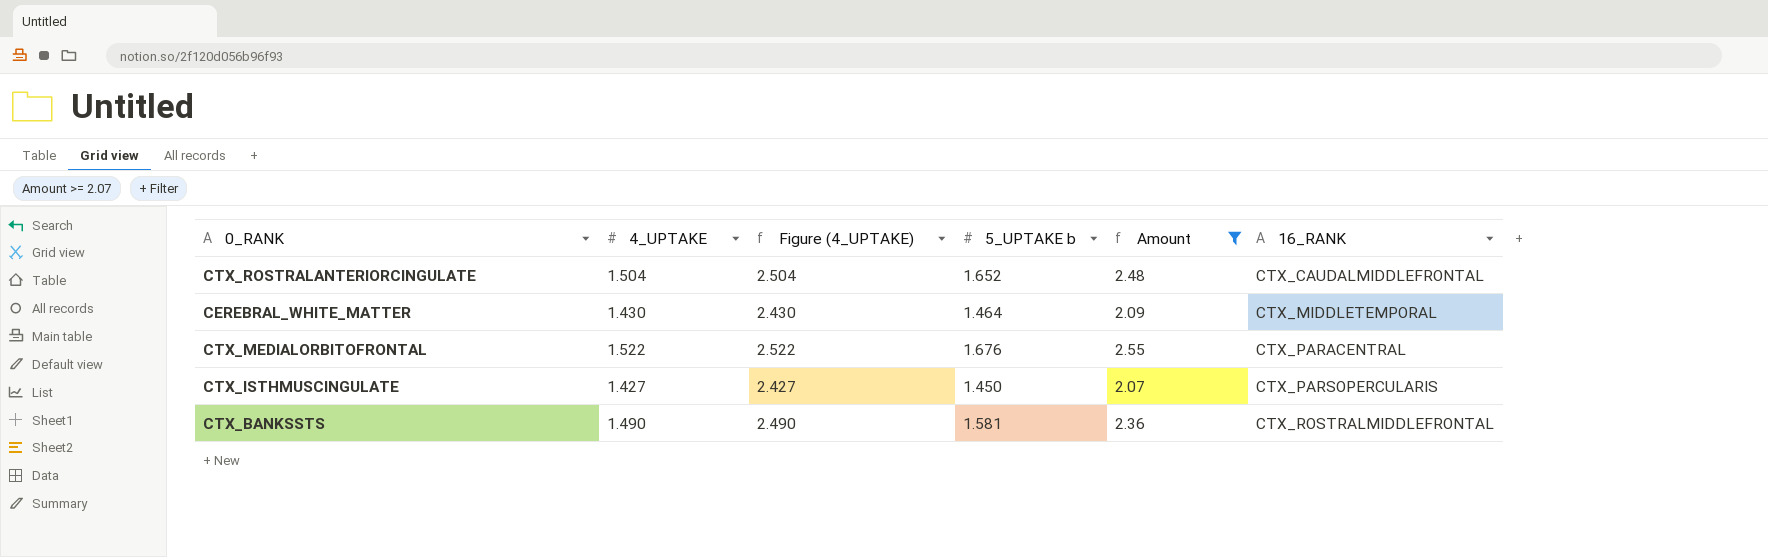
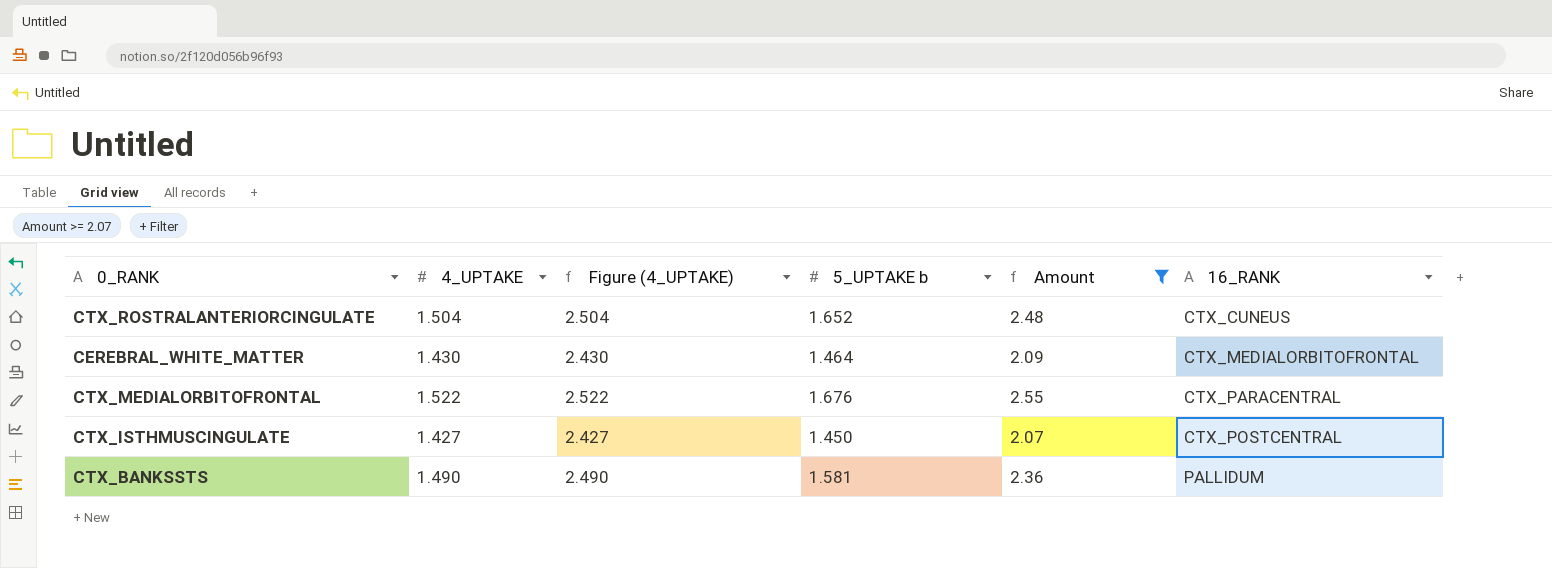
CTX_ROSTRALANTERIORCINGULATE | 16_RANK: CTX_CAUDALMIDDLEFRONTAL -> CTX_CUNEUS
CEREBRAL_WHITE_MATTER | 16_RANK: CTX_MIDDLETEMPORAL -> CTX_MEDIALORBITOFRONTAL
CTX_ISTHMUSCINGULATE | 16_RANK: CTX_PARSOPERCULARIS -> CTX_POSTCENTRAL
CTX_BANKSSTS | 16_RANK: CTX_ROSTRALMIDDLEFRONTAL -> PALLIDUM

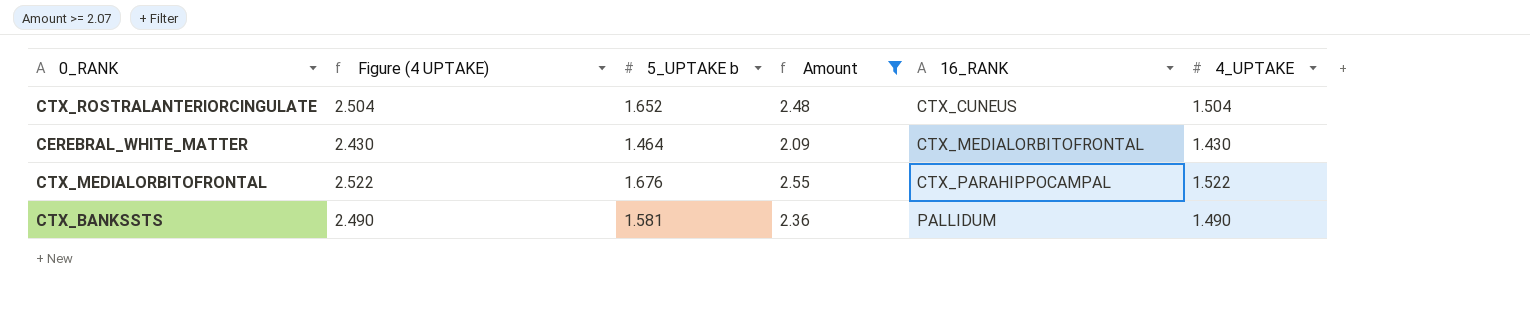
column name: Figure (4_UPTAKE) -> Figure (4 UPTAKE)
column 4_UPTAKE | position: 2 -> 6
row CTX_ISTHMUSCINGULATE: 1.427 | 2.427 | 1.450 | 2.07 | CTX_POSTCENTRAL -> none
CTX_MEDIALORBITOFRONTAL | 16_RANK: CTX_PARACENTRAL -> CTX_PARAHIPPOCAMPAL

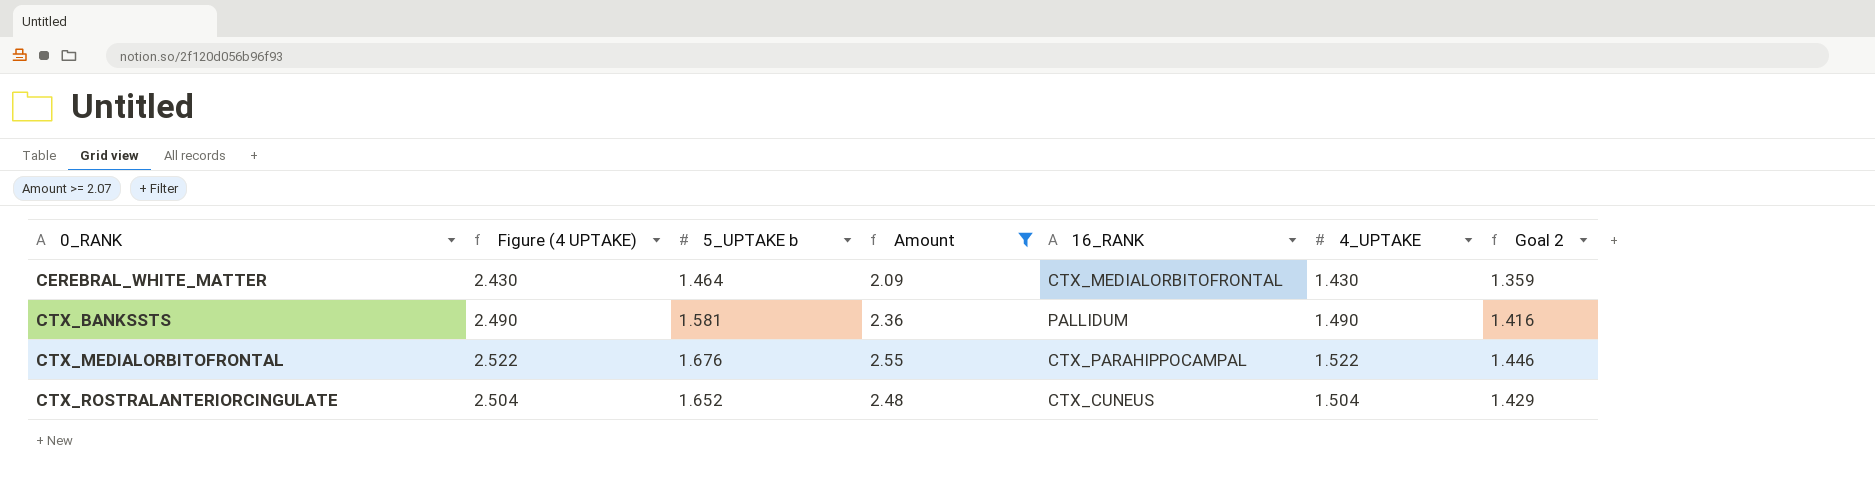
row order: 16_RANK ascending -> 0_RANK ascending
column Goal 2 | formula: none -> [4_UPTAKE] * 0.95

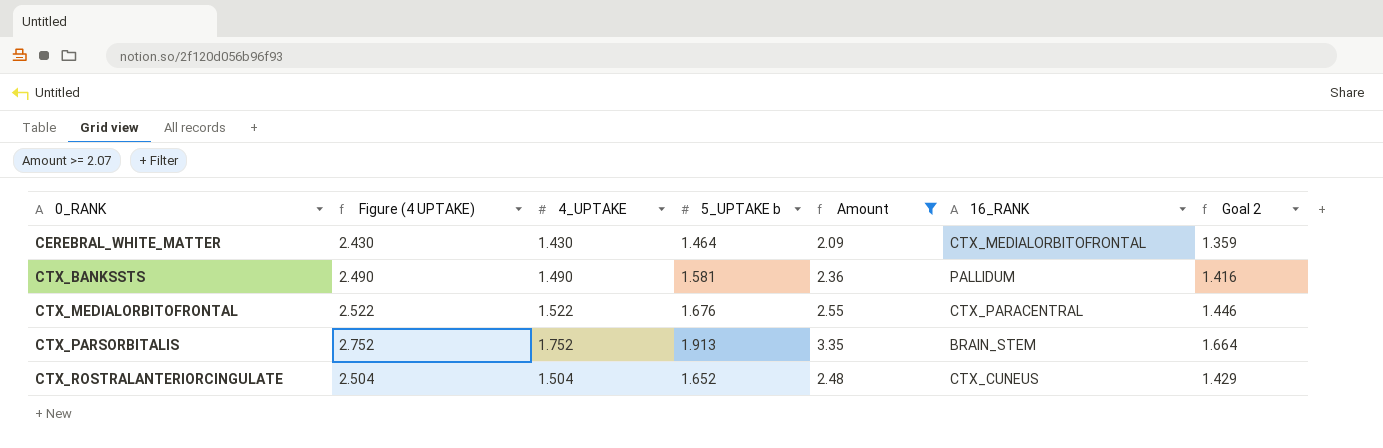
column 4_UPTAKE | position: 6 -> 3
CTX_MEDIALORBITOFRONTAL | 16_RANK: CTX_PARAHIPPOCAMPAL -> CTX_PARACENTRAL
row CTX_PARSORBITALIS: none -> 2.752 | 1.752 | 1.913 | 3.35 | BRAIN_STEM | 1.664

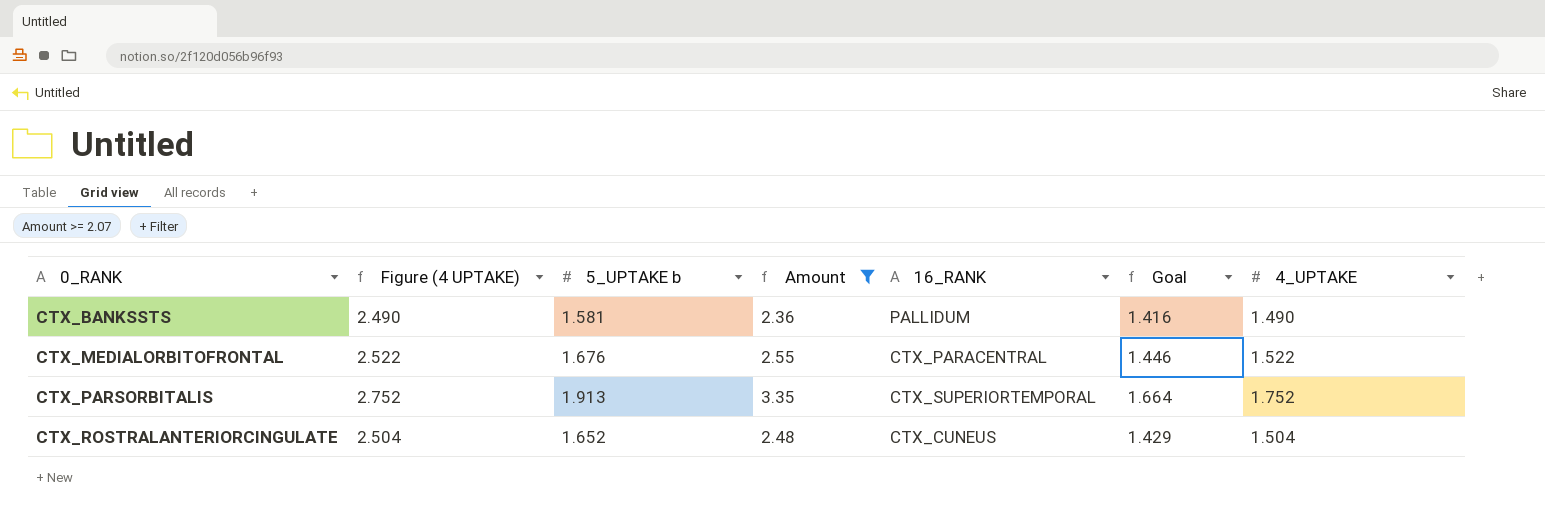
column name: Goal 2 -> Goal
column 4_UPTAKE | position: 3 -> 7
row CEREBRAL_WHITE_MATTER: 2.430 | 1.430 | 1.464 | 2.09 | CTX_MEDIALORBITOFRONTAL | 1.359 -> none
CTX_PARSORBITALIS | 16_RANK: BRAIN_STEM -> CTX_SUPERIORTEMPORAL

